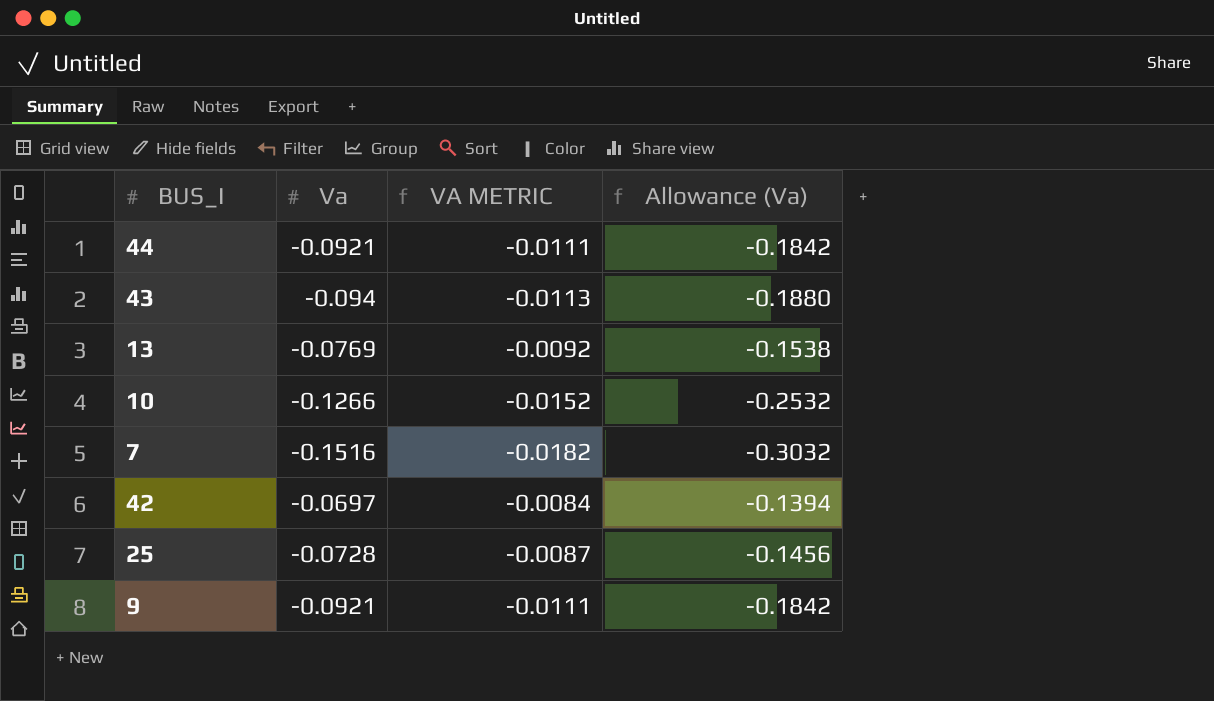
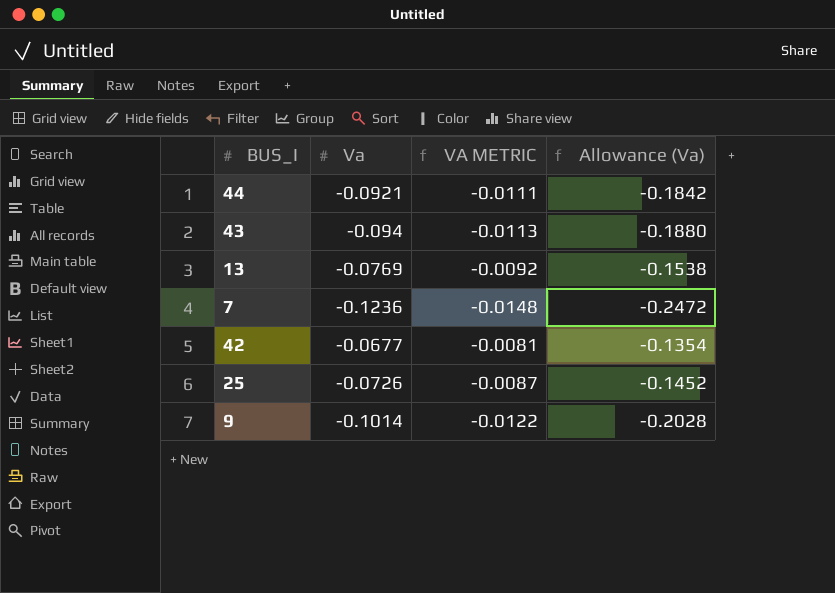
row 10: -0.1266 | -0.0152 | -0.2532 -> none
7 | Va: -0.1516 -> -0.1236
7 | VA METRIC: -0.0182 -> -0.0148
7 | Allowance (Va): -0.3032 -> -0.2472
42 | Va: -0.0697 -> -0.0677
42 | VA METRIC: -0.0084 -> -0.0081
42 | Allowance (Va): -0.1394 -> -0.1354
25 | Va: -0.0728 -> -0.0726
25 | Allowance (Va): -0.1456 -> -0.1452
9 | Va: -0.0921 -> -0.1014
9 | VA METRIC: -0.0111 -> -0.0122
9 | Allowance (Va): -0.1842 -> -0.2028

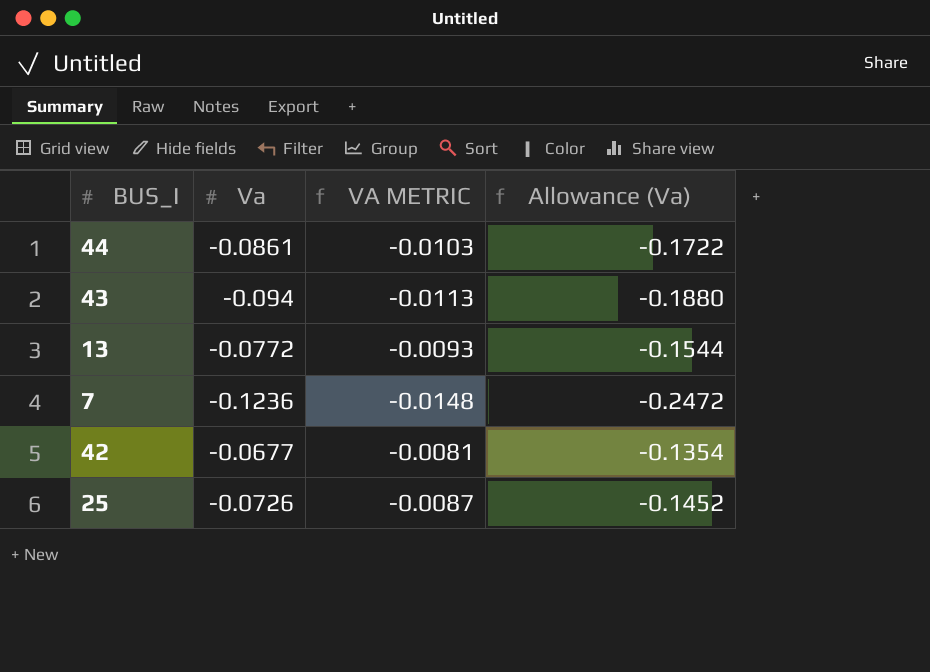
row 9: -0.1014 | -0.0122 | -0.2028 -> none
44 | Va: -0.0921 -> -0.0861
44 | VA METRIC: -0.0111 -> -0.0103
44 | Allowance (Va): -0.1842 -> -0.1722
13 | Va: -0.0769 -> -0.0772
13 | VA METRIC: -0.0092 -> -0.0093
13 | Allowance (Va): -0.1538 -> -0.1544

